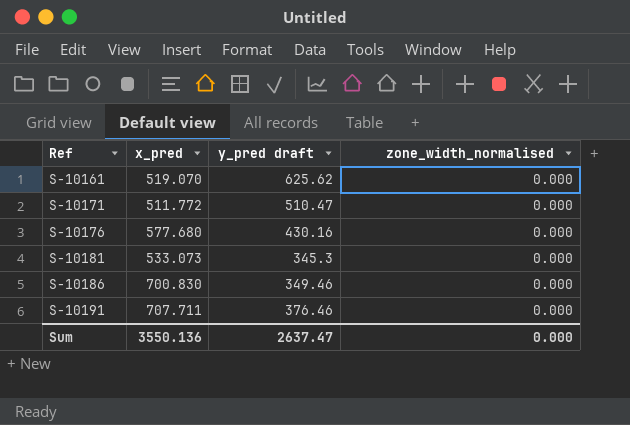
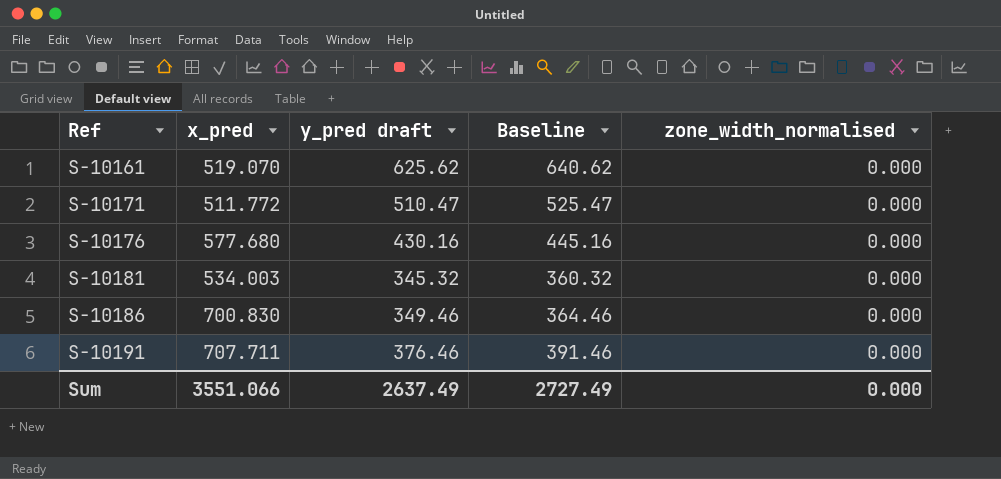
column Baseline | formula: none -> [y_pred draft] + 15
S-10181 | x_pred: 533.073 -> 534.003
S-10181 | y_pred draft: 345.3 -> 345.32
Sum | x_pred: 3550.136 -> 3551.066
Sum | y_pred draft: 2637.47 -> 2637.49

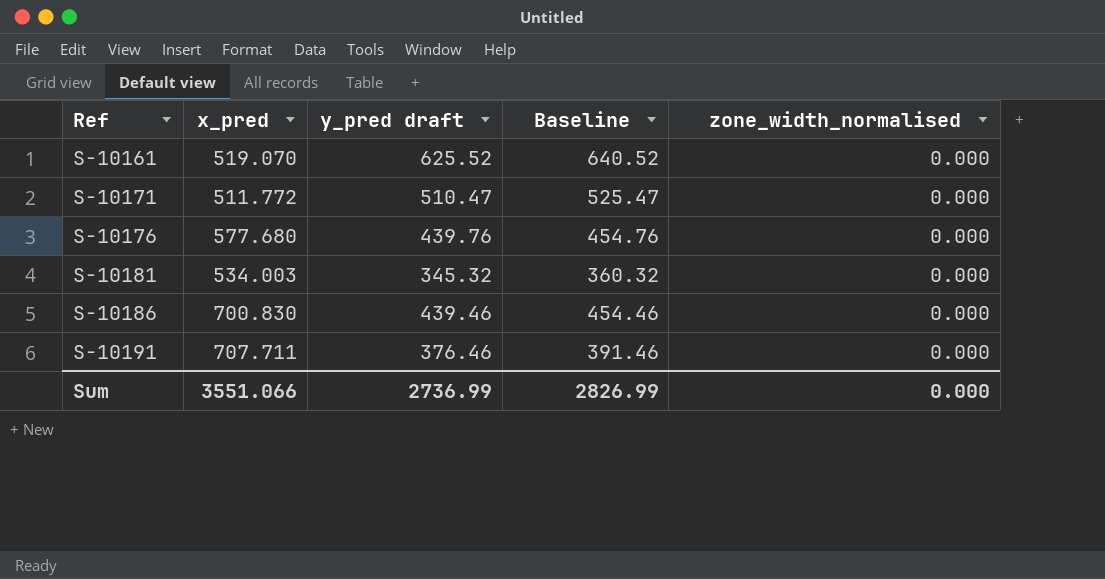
S-10161 | y_pred draft: 625.62 -> 625.52
S-10161 | Baseline: 640.62 -> 640.52
S-10176 | y_pred draft: 430.16 -> 439.76
S-10176 | Baseline: 445.16 -> 454.76
S-10186 | y_pred draft: 349.46 -> 439.46
S-10186 | Baseline: 364.46 -> 454.46
Sum | y_pred draft: 2637.49 -> 2736.99
Sum | Baseline: 2727.49 -> 2826.99

